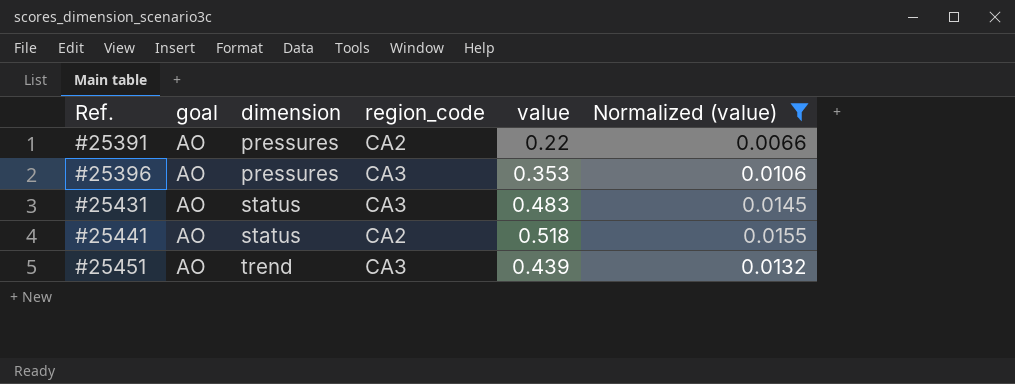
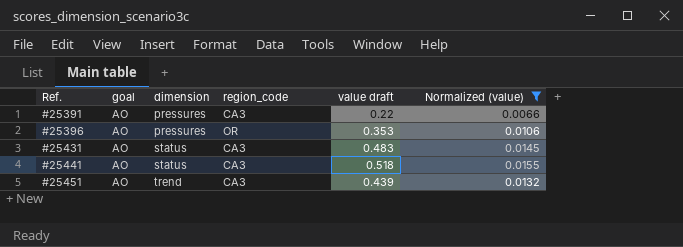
column name: value -> value draft
#25391 | region_code: CA2 -> CA3
#25396 | region_code: CA3 -> OR
#25441 | region_code: CA2 -> CA3

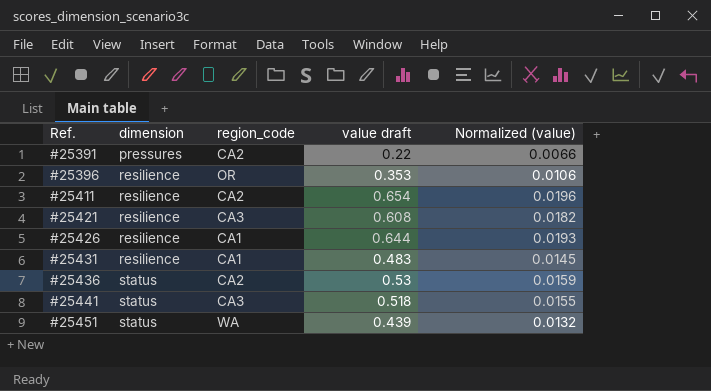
filter: Normalized (value) <= 0.0155 -> none
column goal | position: 2 -> none
#25391 | region_code: CA3 -> CA2
#25396 | dimension: pressures -> resilience
#25431 | dimension: status -> resilience
#25431 | region_code: CA3 -> CA1
#25451 | dimension: trend -> status
#25451 | region_code: CA3 -> WA

